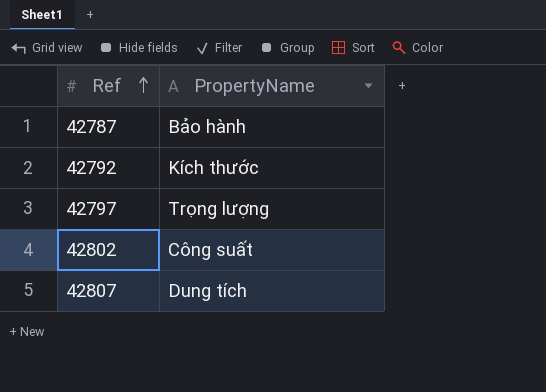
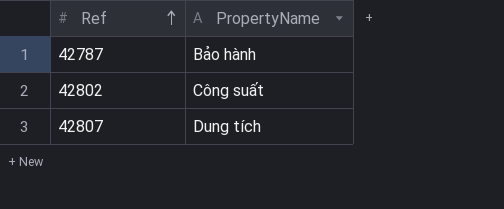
row 42792: Kích thước -> none
row 42797: Trọng lượng -> none

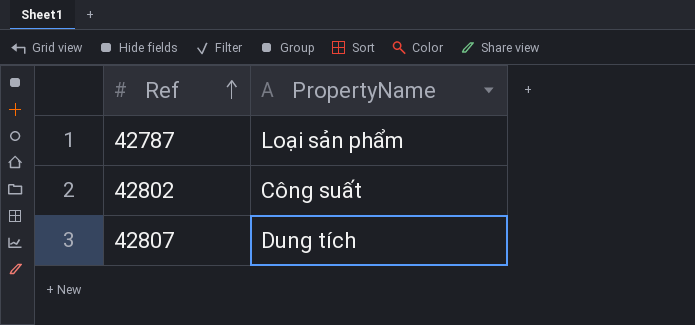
42787 | PropertyName: Bảo hành -> Loại sản phẩm

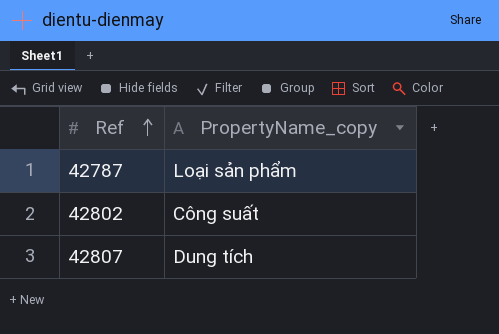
column name: PropertyName -> PropertyName_copy

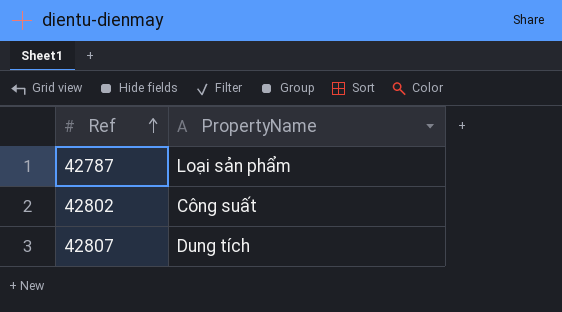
column name: PropertyName_copy -> PropertyName

